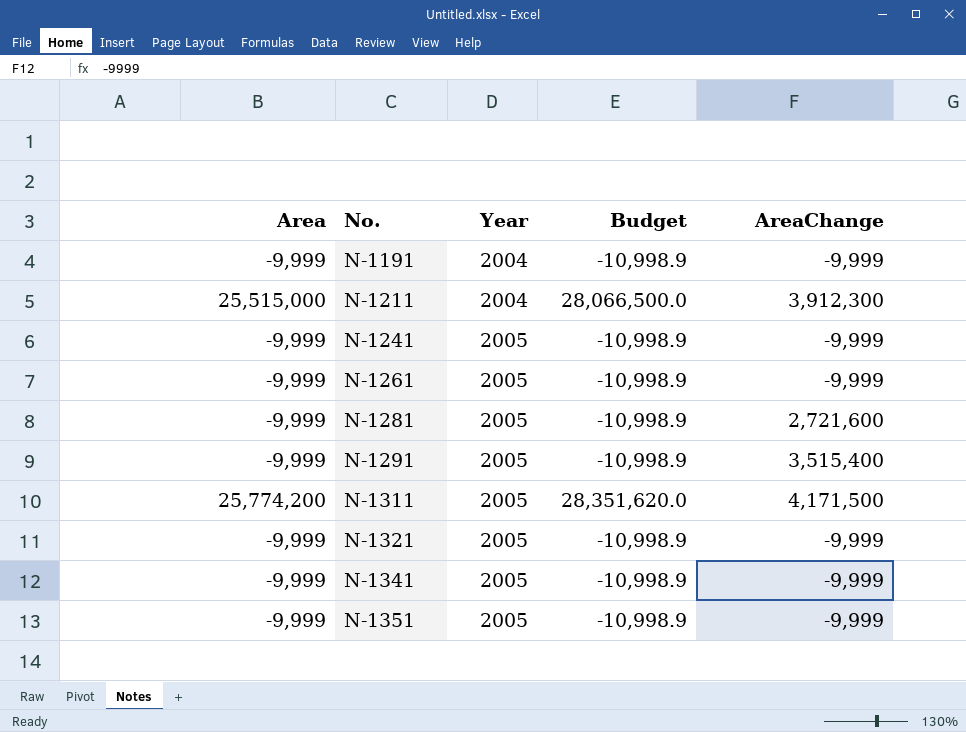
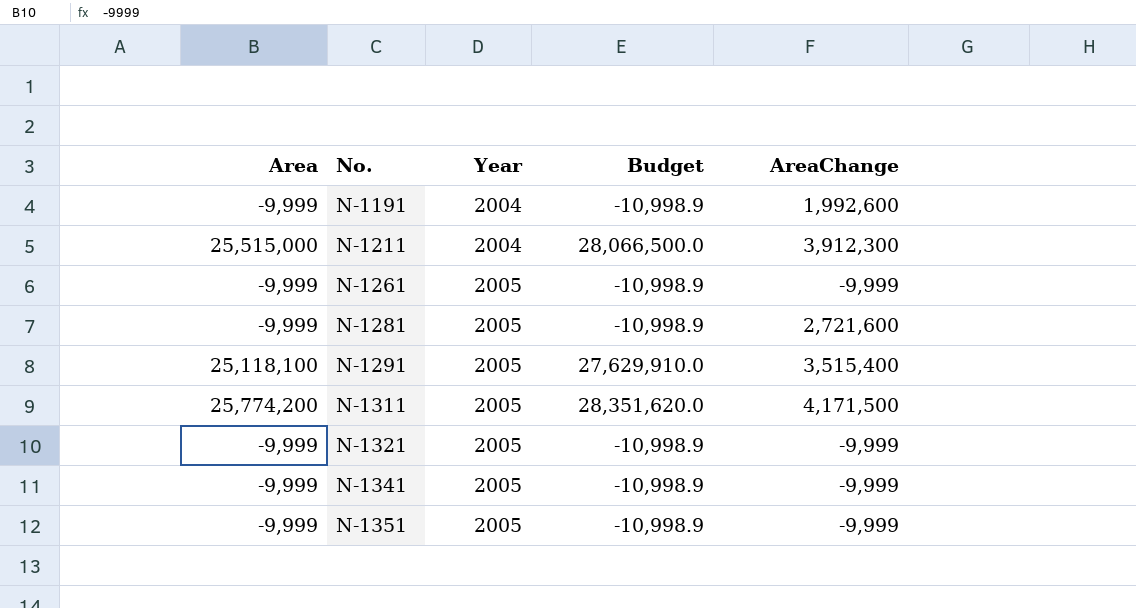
row N-1241: -9,999 | 2005 | -10,998.9 | -9,999 -> none
N-1191 | AreaChange: -9,999 -> 1,992,600
N-1291 | Area: -9,999 -> 25,118,100
N-1291 | Budget: -10,998.9 -> 27,629,910.0

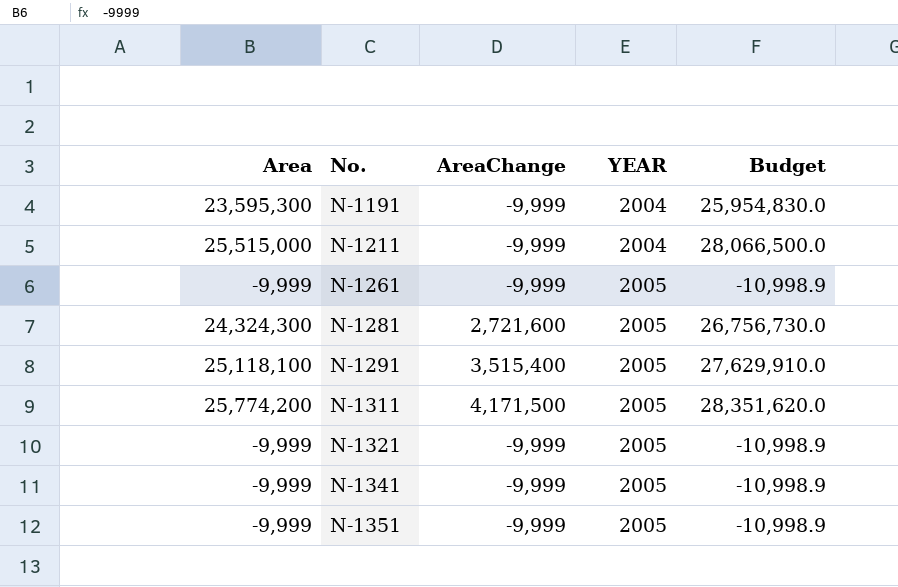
column AreaChange | position: 5 -> 3
column name: Year -> YEAR
N-1191 | Area: -9,999 -> 23,595,300
N-1191 | AreaChange: 1,992,600 -> -9,999
N-1191 | Budget: -10,998.9 -> 25,954,830.0
N-1211 | AreaChange: 3,912,300 -> -9,999
N-1281 | Area: -9,999 -> 24,324,300
N-1281 | Budget: -10,998.9 -> 26,756,730.0

